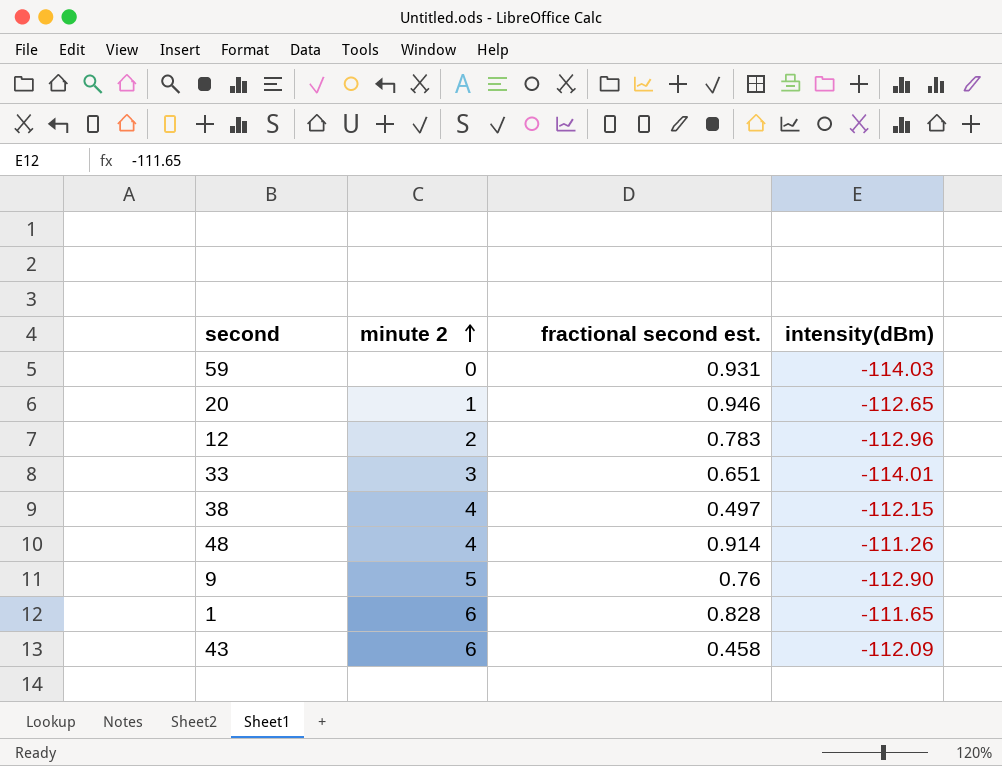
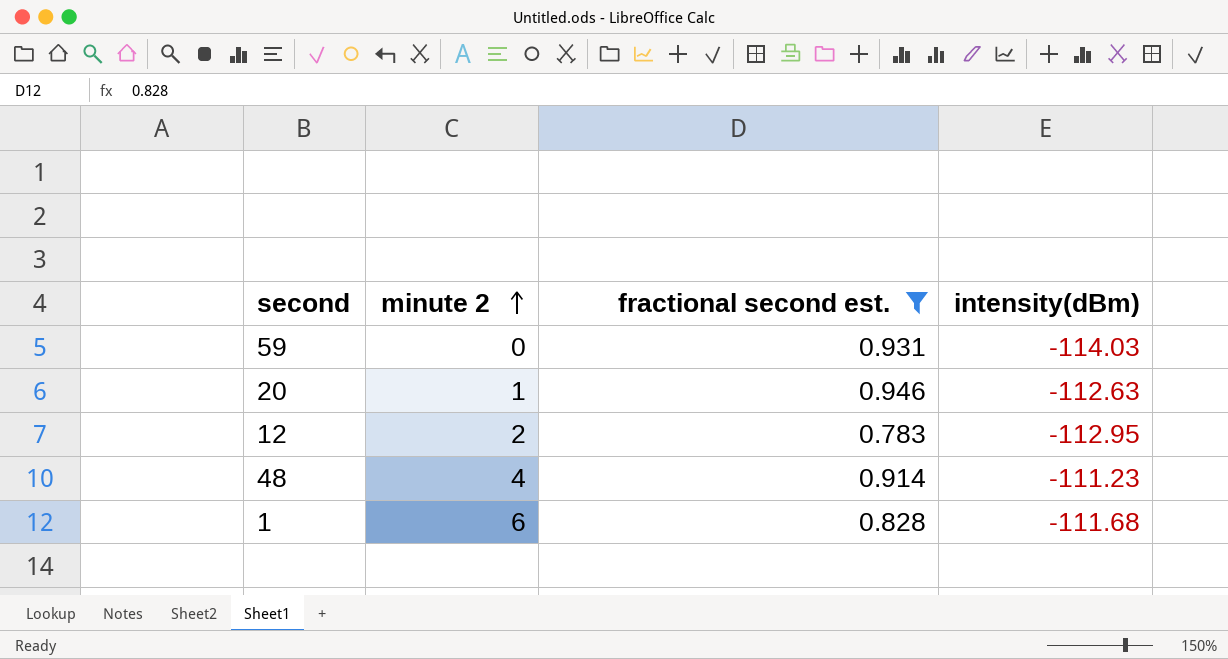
filter: none -> fractional second est. >= 0.783
20 | intensity(dBm): -112.65 -> -112.63
12 | intensity(dBm): -112.96 -> -112.95
48 | intensity(dBm): -111.26 -> -111.23
1 | intensity(dBm): -111.65 -> -111.68

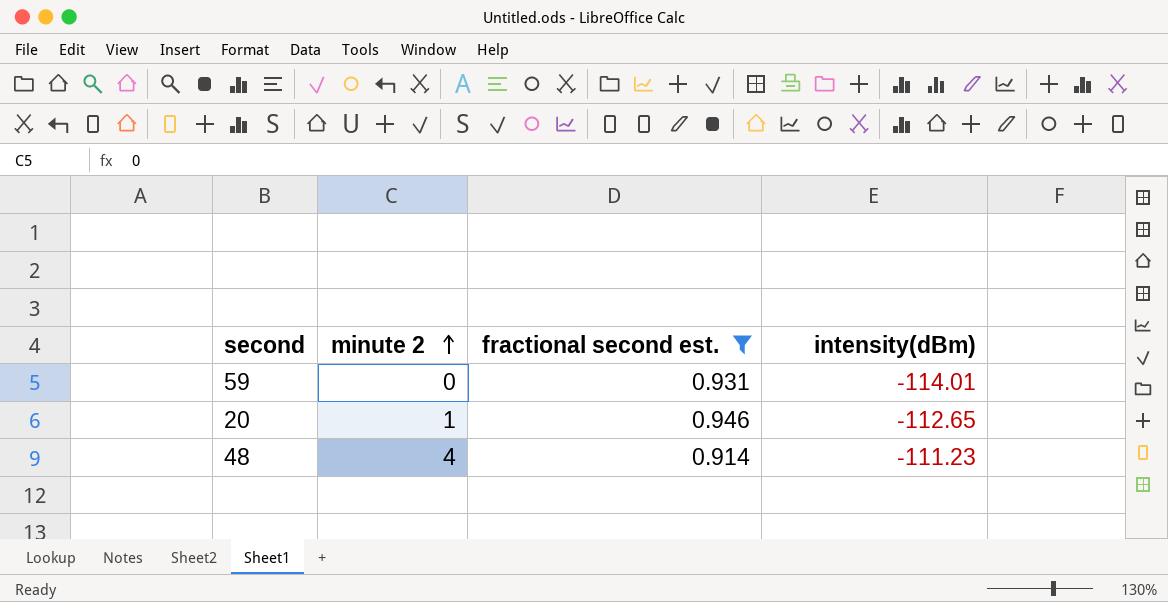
row 12: 2 | 0.783 | -112.95 -> none
row 1: 6 | 0.828 | -111.68 -> none
59 | intensity(dBm): -114.03 -> -114.01
20 | intensity(dBm): -112.63 -> -112.65

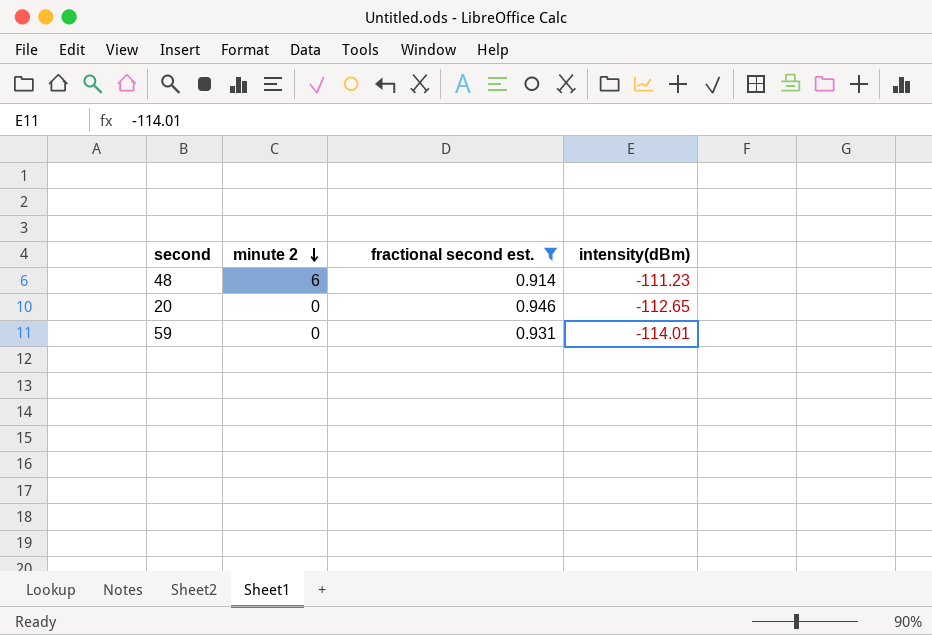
row order: minute 2 ascending -> minute 2 descending
48 | minute 2: 4 -> 6
20 | minute 2: 1 -> 0

